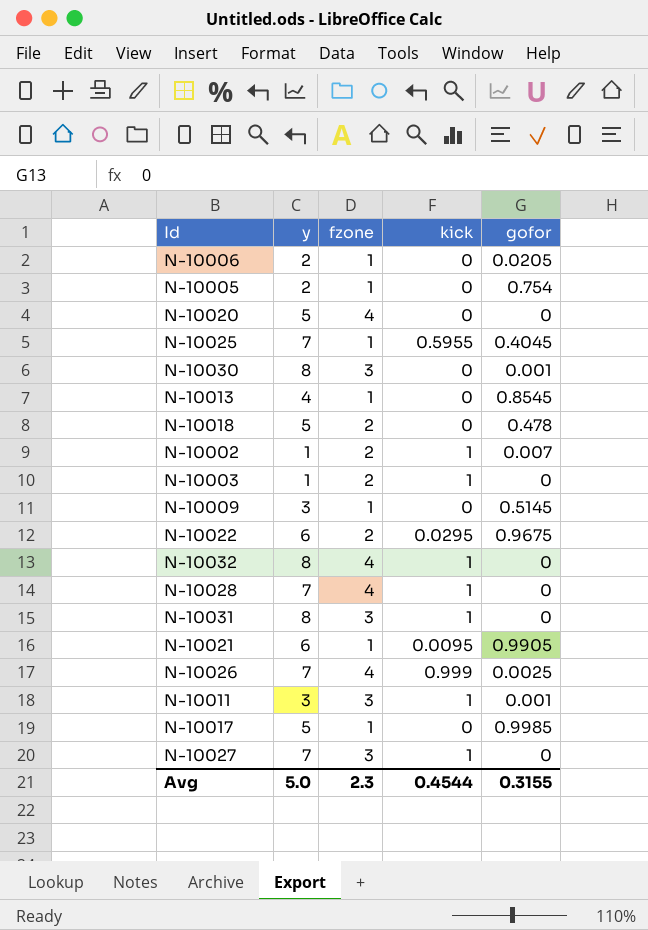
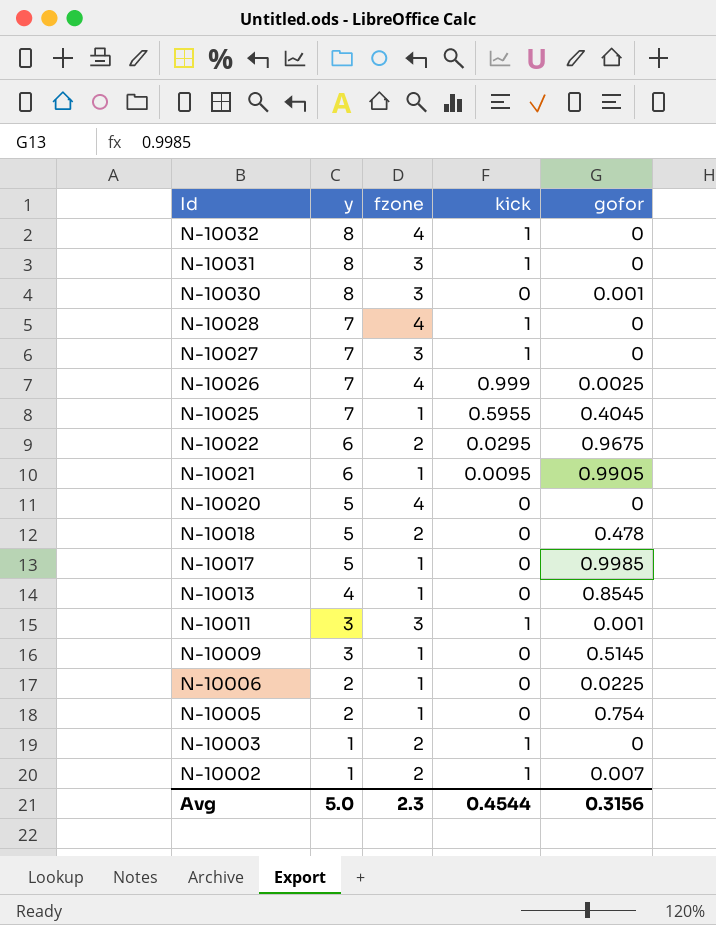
row order: none -> Id descending
N-10006 | gofor: 0.0205 -> 0.0225
Avg | gofor: 0.3155 -> 0.3156

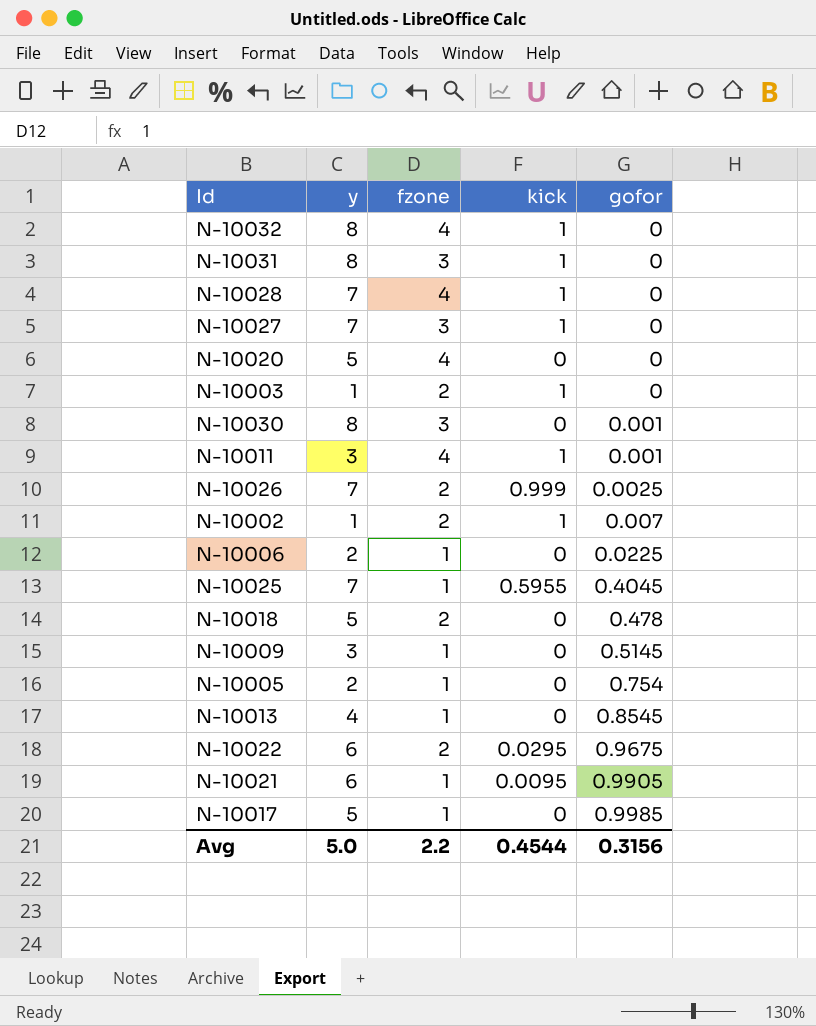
row order: Id descending -> gofor ascending
N-10011 | fzone: 3 -> 4
N-10026 | fzone: 4 -> 2
Avg | fzone: 2.3 -> 2.2

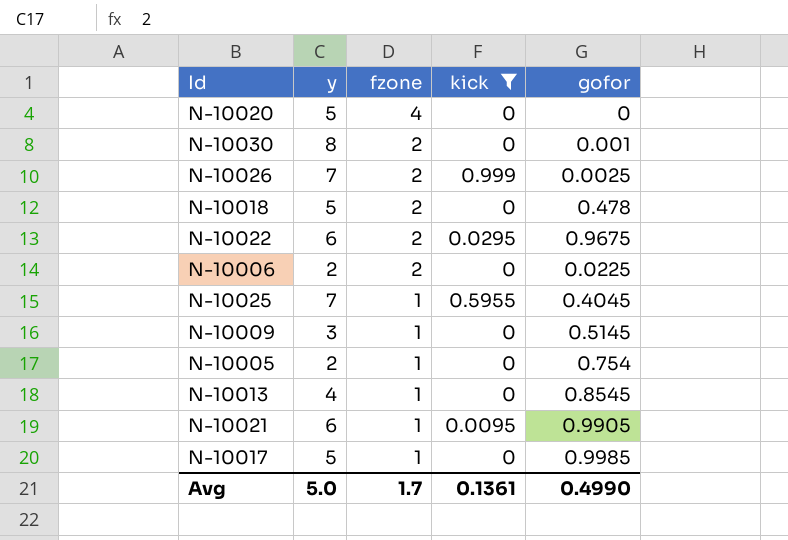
filter: none -> kick != 1
row order: gofor ascending -> fzone descending
N-10030 | fzone: 3 -> 2
N-10006 | fzone: 1 -> 2
Avg | fzone: 2.2 -> 1.7
Avg | kick: 0.4544 -> 0.1361
Avg | gofor: 0.3156 -> 0.4990

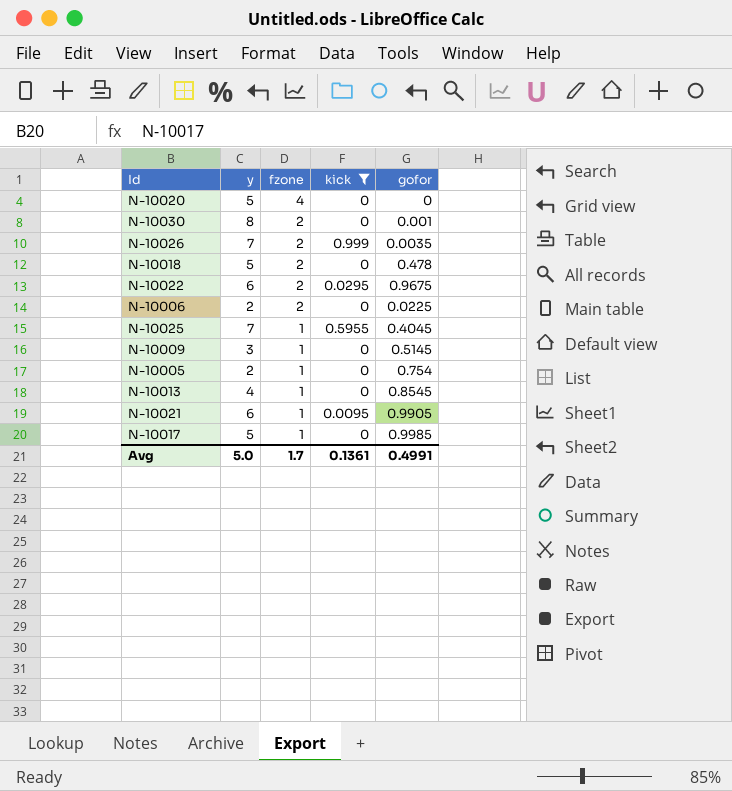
N-10026 | gofor: 0.0025 -> 0.0035
Avg | gofor: 0.4990 -> 0.4991

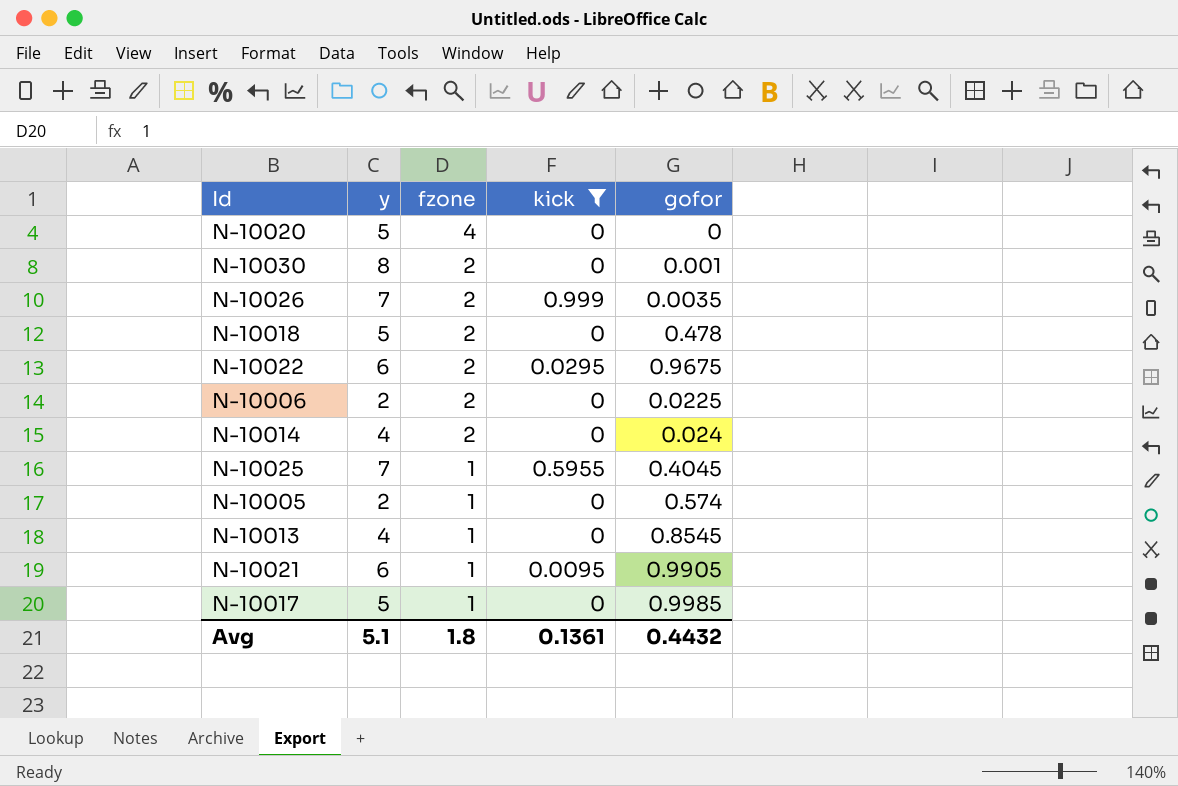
row N-10009: 3 | 1 | 0 | 0.5145 -> none
row N-10014: none -> 4 | 2 | 0 | 0.024
N-10005 | gofor: 0.754 -> 0.574
Avg | y: 5.0 -> 5.1
Avg | fzone: 1.7 -> 1.8
Avg | gofor: 0.4991 -> 0.4432

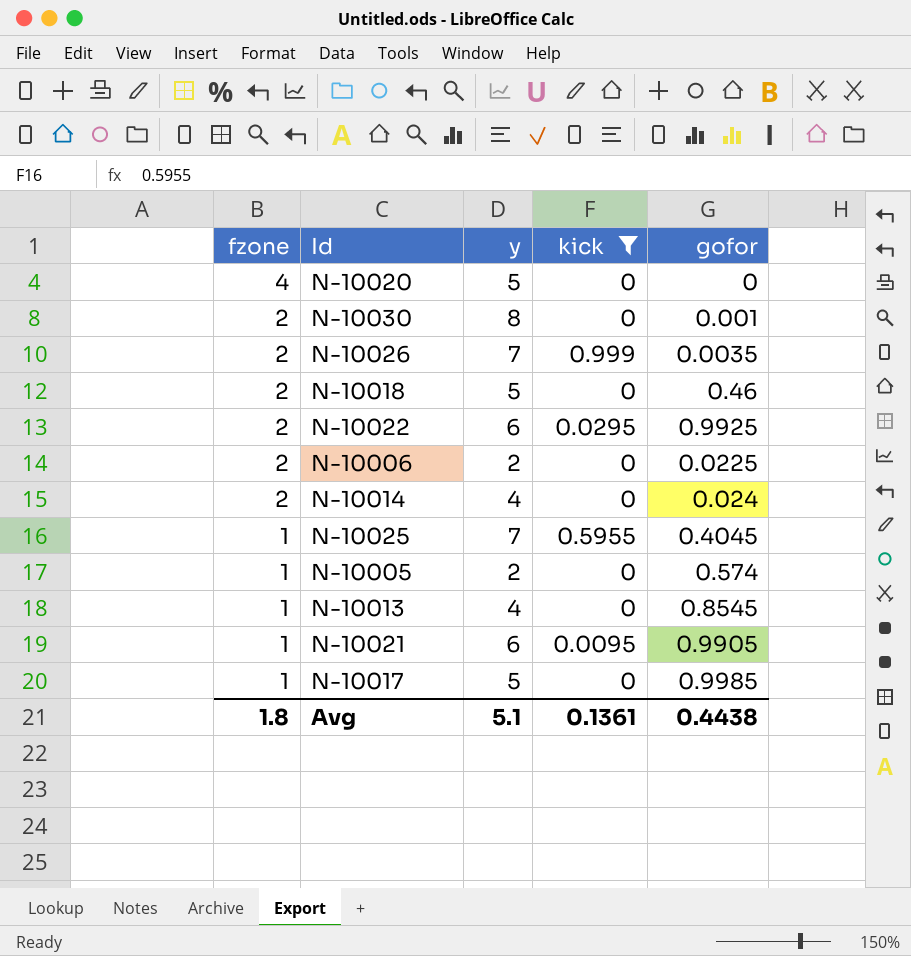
column fzone | position: 3 -> 1
N-10018 | gofor: 0.478 -> 0.46
N-10022 | gofor: 0.9675 -> 0.9925
Avg | gofor: 0.4432 -> 0.4438

